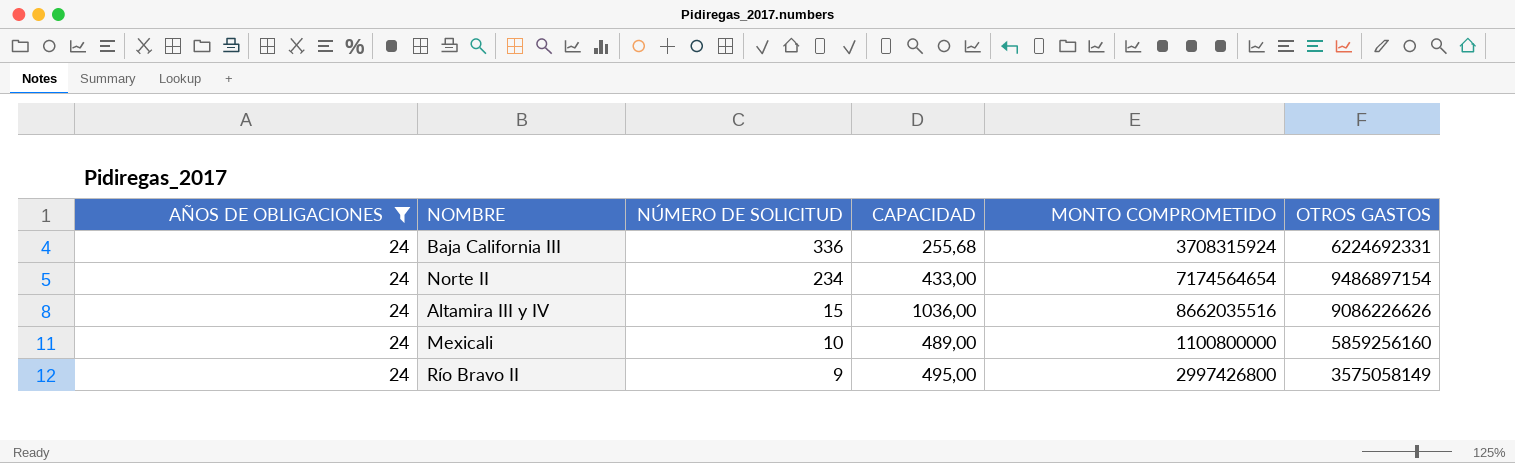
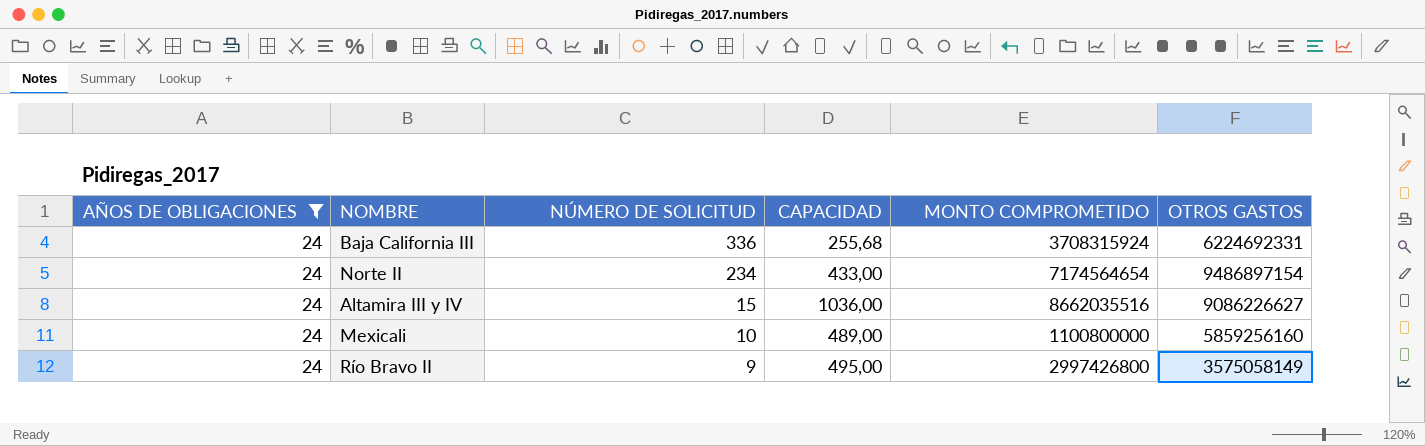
Altamira III y IV | OTROS GASTOS: 9086226626 -> 9086226627

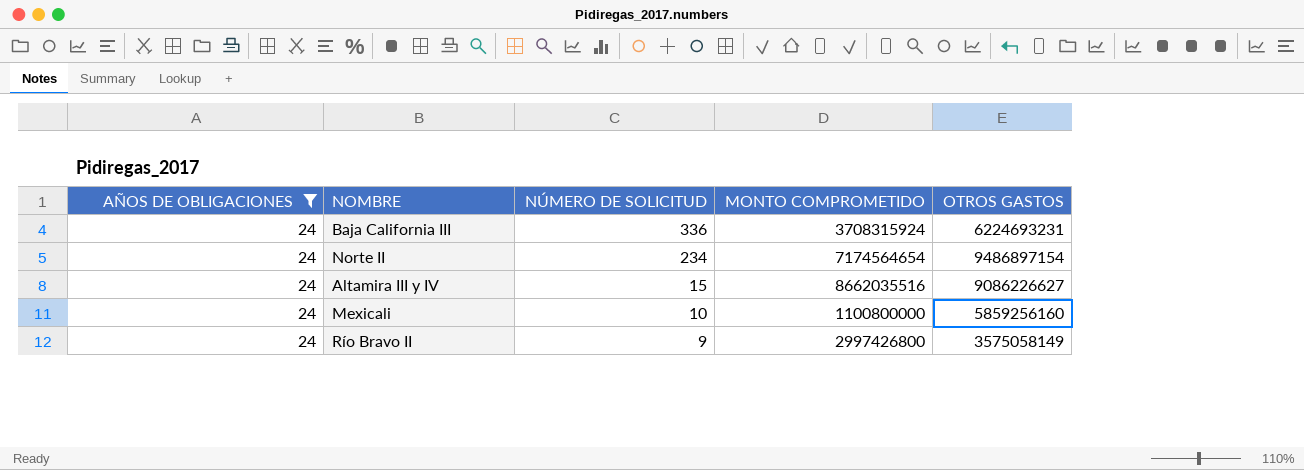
column CAPACIDAD | position: 4 -> none
Baja California III | OTROS GASTOS: 6224692331 -> 6224693231

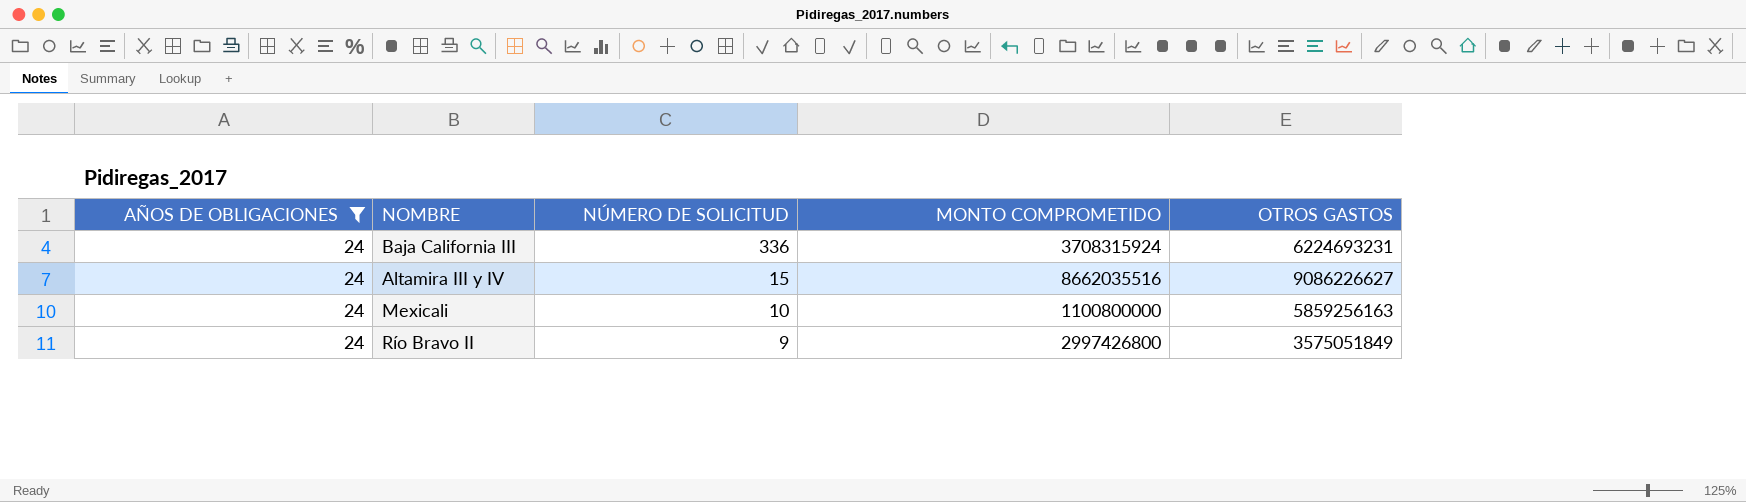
row Norte II: 24 | 234 | 7174564654 | 9486897154 -> none
Mexicali | OTROS GASTOS: 5859256160 -> 5859256163
Río Bravo II | OTROS GASTOS: 3575058149 -> 3575051849

